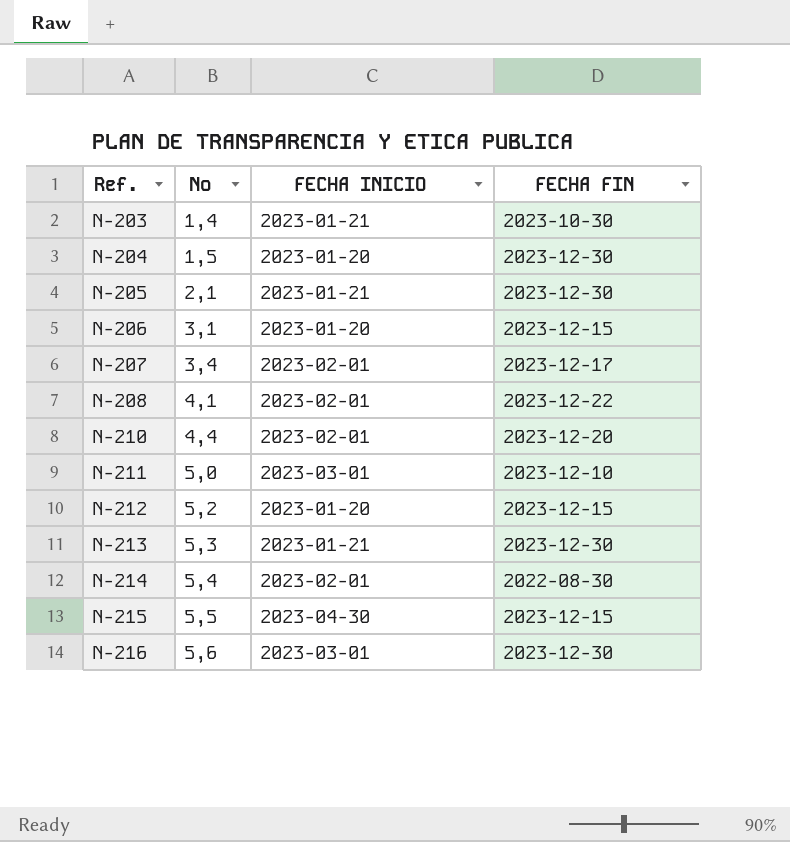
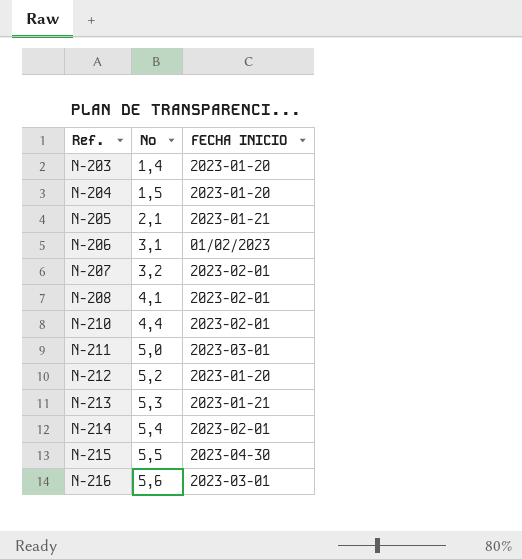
column FECHA FIN | position: 4 -> none
N-203 | FECHA INICIO: 2023-01-21 -> 2023-01-20
N-206 | FECHA INICIO: 2023-01-20 -> 01/02/2023
N-207 | No: 3,4 -> 3,2

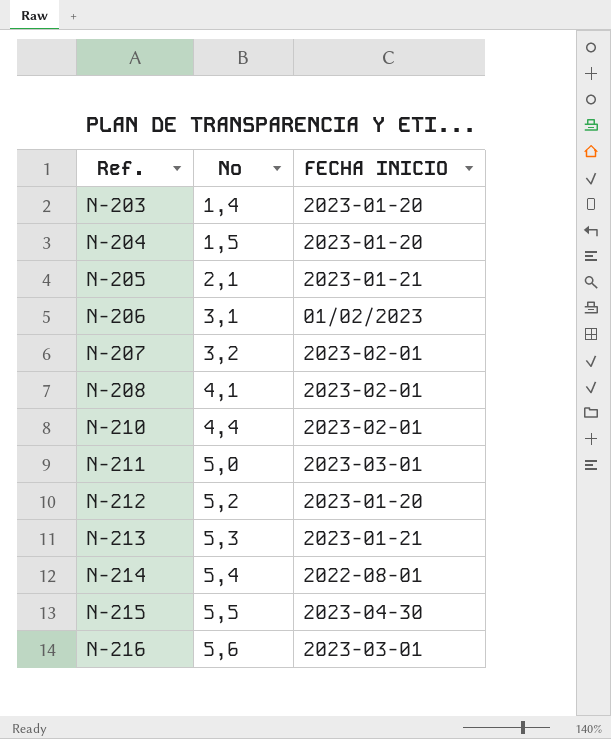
N-214 | FECHA INICIO: 2023-02-01 -> 2022-08-01

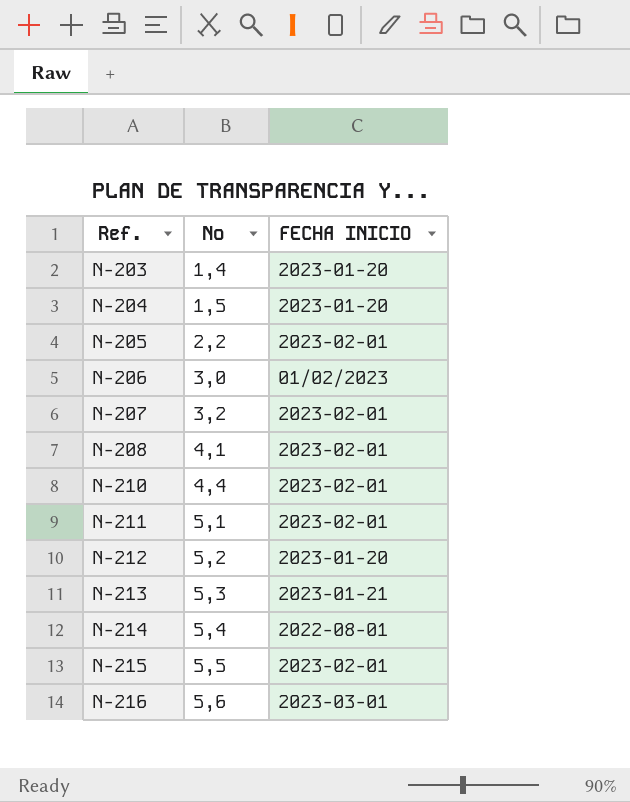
N-205 | No: 2,1 -> 2,2
N-205 | FECHA INICIO: 2023-01-21 -> 2023-02-01
N-206 | No: 3,1 -> 3,0
N-211 | No: 5,0 -> 5,1
N-211 | FECHA INICIO: 2023-03-01 -> 2023-02-01
N-215 | FECHA INICIO: 2023-04-30 -> 2023-02-01

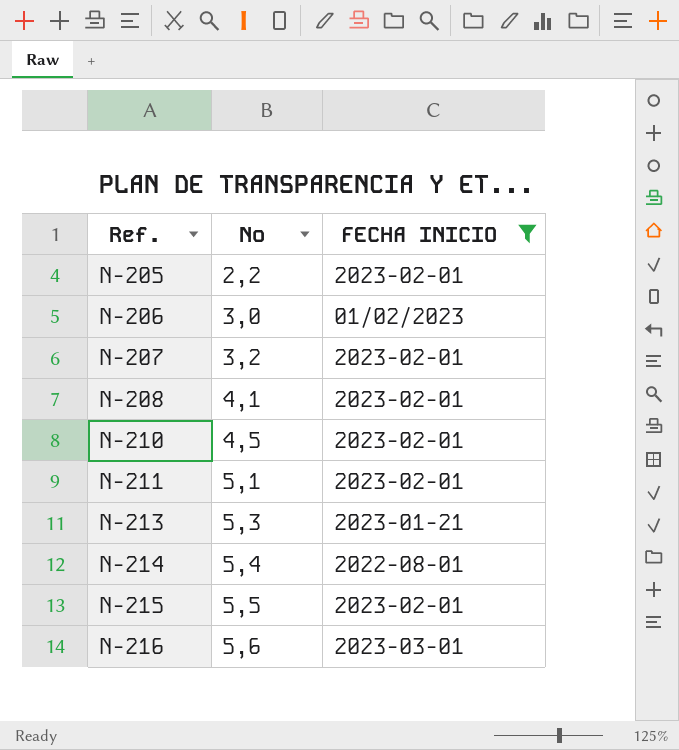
filter: none -> FECHA INICIO != 2023-01-20
N-210 | No: 4,4 -> 4,5

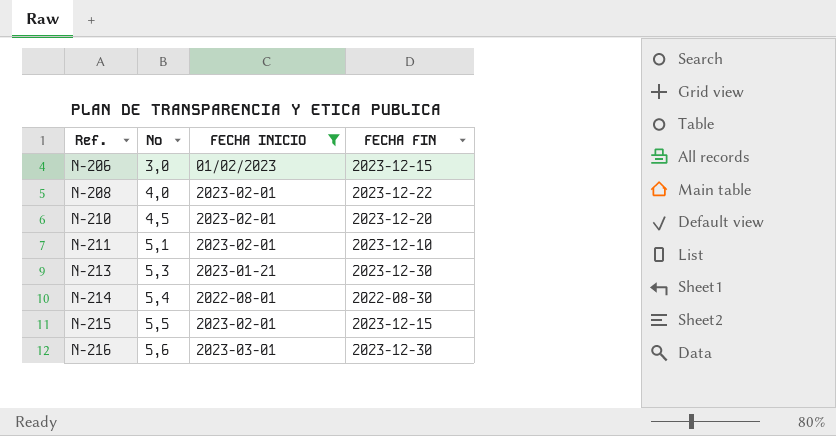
column FECHA FIN | position: none -> 4
row N-205: 2,2 | 2023-02-01 -> none
row N-207: 3,2 | 2023-02-01 -> none
N-208 | No: 4,1 -> 4,0

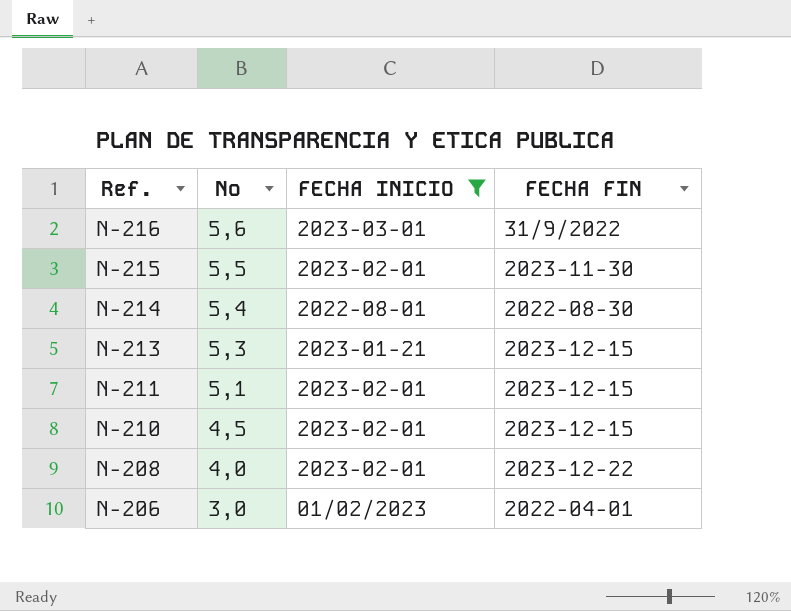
row order: Ref. ascending -> Ref. descending
N-216 | FECHA FIN: 2023-12-30 -> 31/9/2022
N-215 | FECHA FIN: 2023-12-15 -> 2023-11-30
N-213 | FECHA FIN: 2023-12-30 -> 2023-12-15
N-211 | FECHA FIN: 2023-12-10 -> 2023-12-15
N-210 | FECHA FIN: 2023-12-20 -> 2023-12-15
N-206 | FECHA FIN: 2023-12-15 -> 2022-04-01

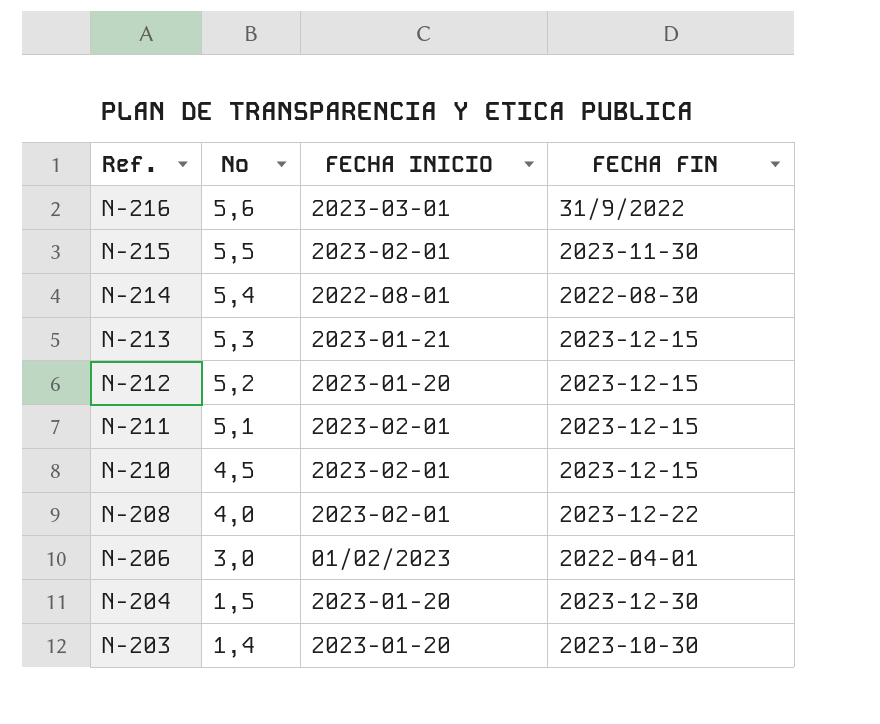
filter: FECHA INICIO != 2023-01-20 -> none

